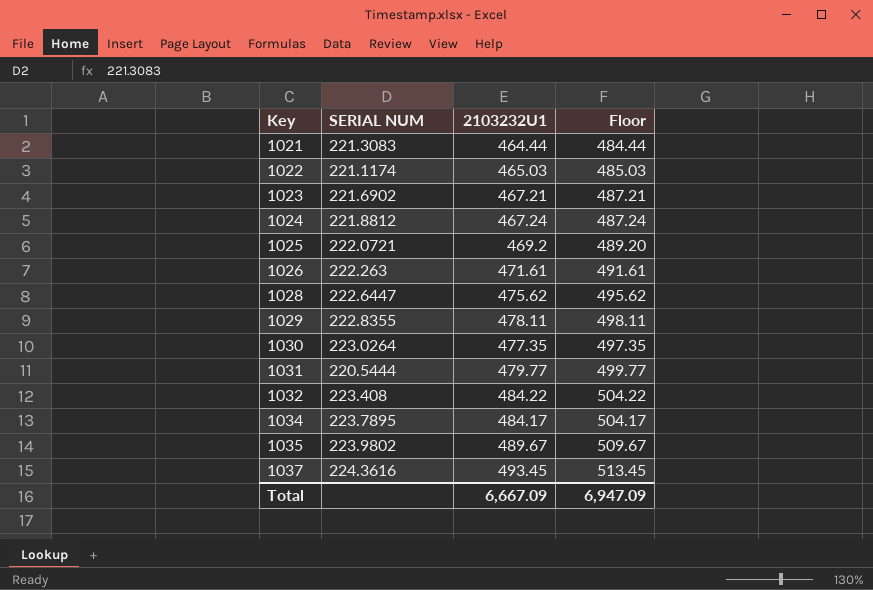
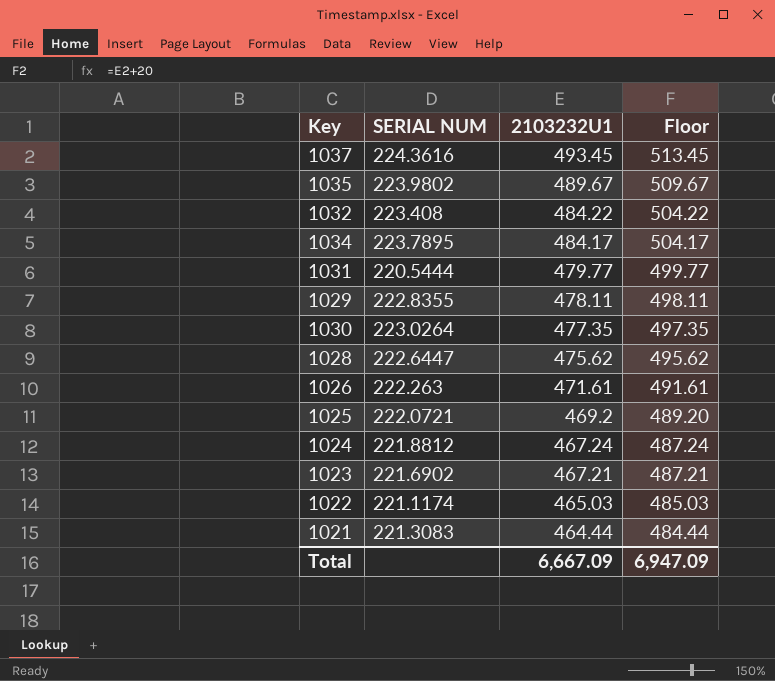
row order: Key ascending -> 2103232U1 descending

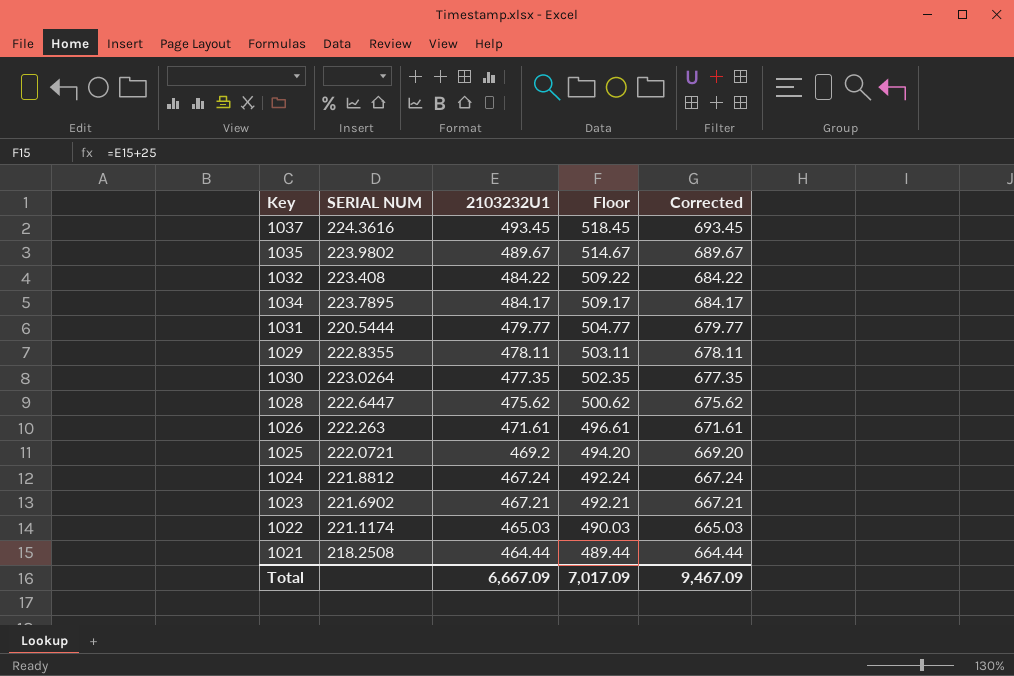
column Floor | formula: [2103232U1] + 20 -> [2103232U1] + 25
column Corrected | formula: none -> [2103232U1] + 200
1021 | SERIAL NUM: 221.3083 -> 218.2508
Total | Floor: 6,947.09 -> 7,017.09

